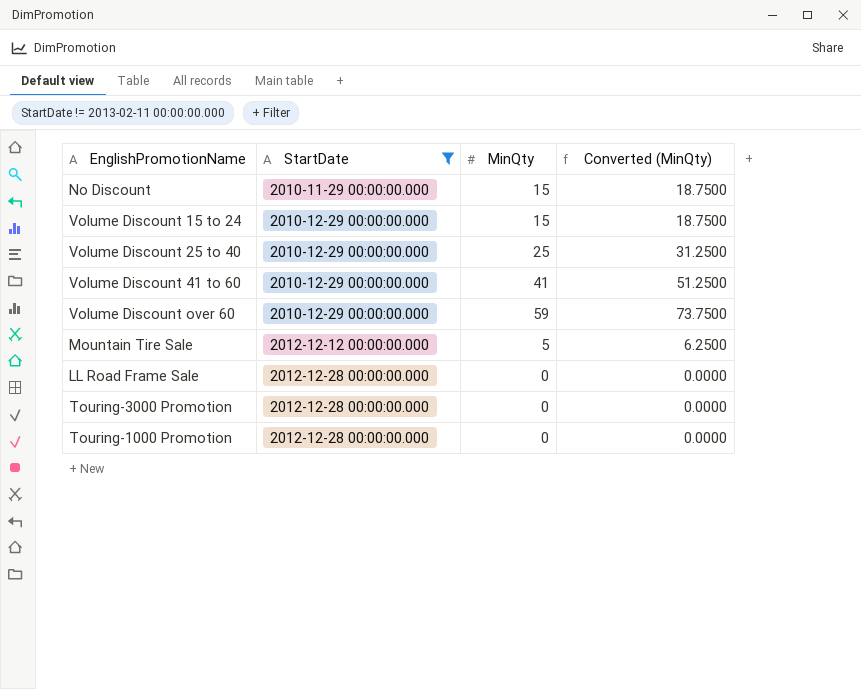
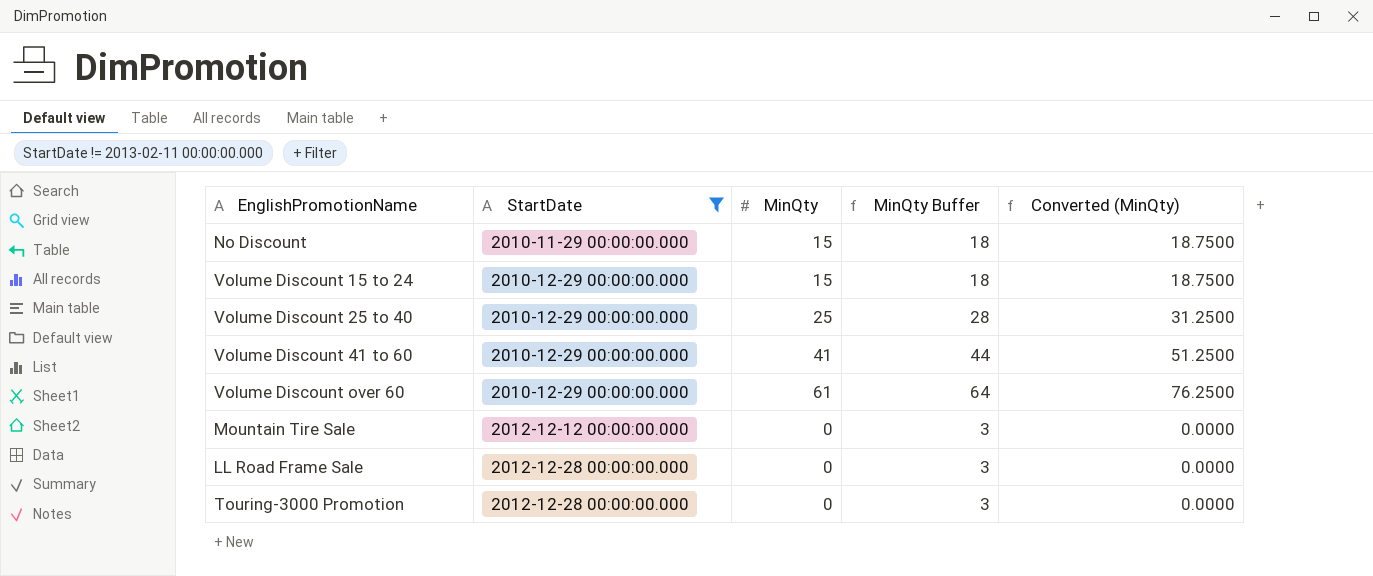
column MinQty Buffer | formula: none -> [MinQty] + 3
row Touring-1000 Promotion: 2012-12-28 00:00:00.000 | 0 | 0.0000 -> none
Volume Discount over 60 | MinQty: 59 -> 61
Volume Discount over 60 | Converted (MinQty): 73.7500 -> 76.2500
Mountain Tire Sale | MinQty: 5 -> 0
Mountain Tire Sale | Converted (MinQty): 6.2500 -> 0.0000

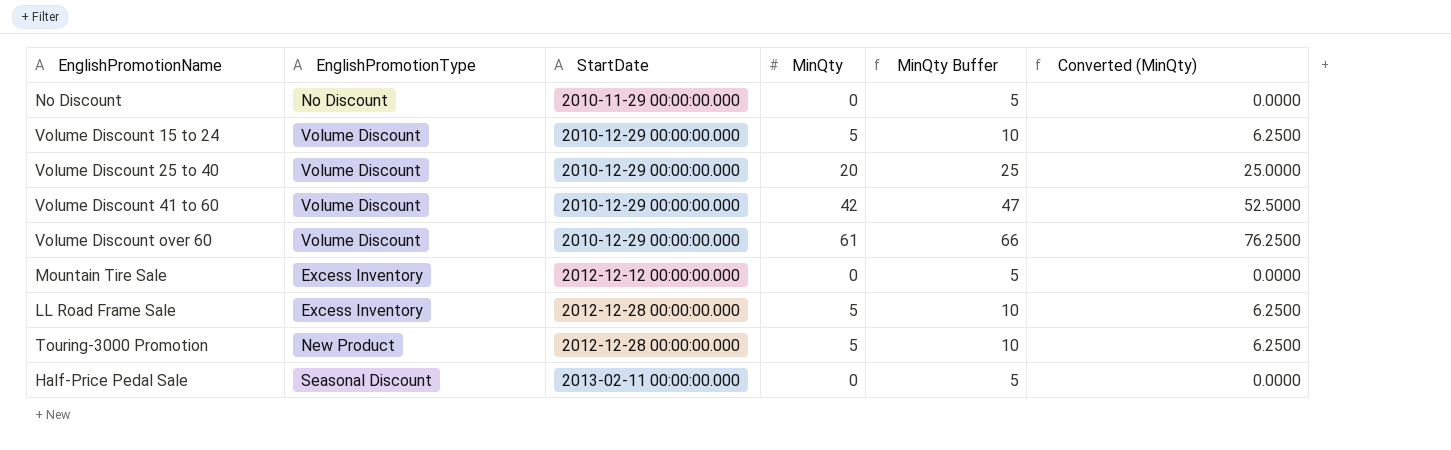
filter: StartDate != 2013-02-11 00:00:00.000 -> none
column EnglishPromotionType | position: none -> 2
column MinQty Buffer | formula: [MinQty] + 3 -> [MinQty] + 5
No Discount | MinQty: 15 -> 0
No Discount | Converted (MinQty): 18.7500 -> 0.0000
Volume Discount 15 to 24 | MinQty: 15 -> 5
Volume Discount 15 to 24 | Converted (MinQty): 18.7500 -> 6.2500
Volume Discount 25 to 40 | MinQty: 25 -> 20
Volume Discount 25 to 40 | Converted (MinQty): 31.2500 -> 25.0000
Volume Discount 41 to 60 | MinQty: 41 -> 42
Volume Discount 41 to 60 | Converted (MinQty): 51.2500 -> 52.5000
LL Road Frame Sale | MinQty: 0 -> 5
LL Road Frame Sale | Converted (MinQty): 0.0000 -> 6.2500
Touring-3000 Promotion | MinQty: 0 -> 5
Touring-3000 Promotion | Converted (MinQty): 0.0000 -> 6.2500

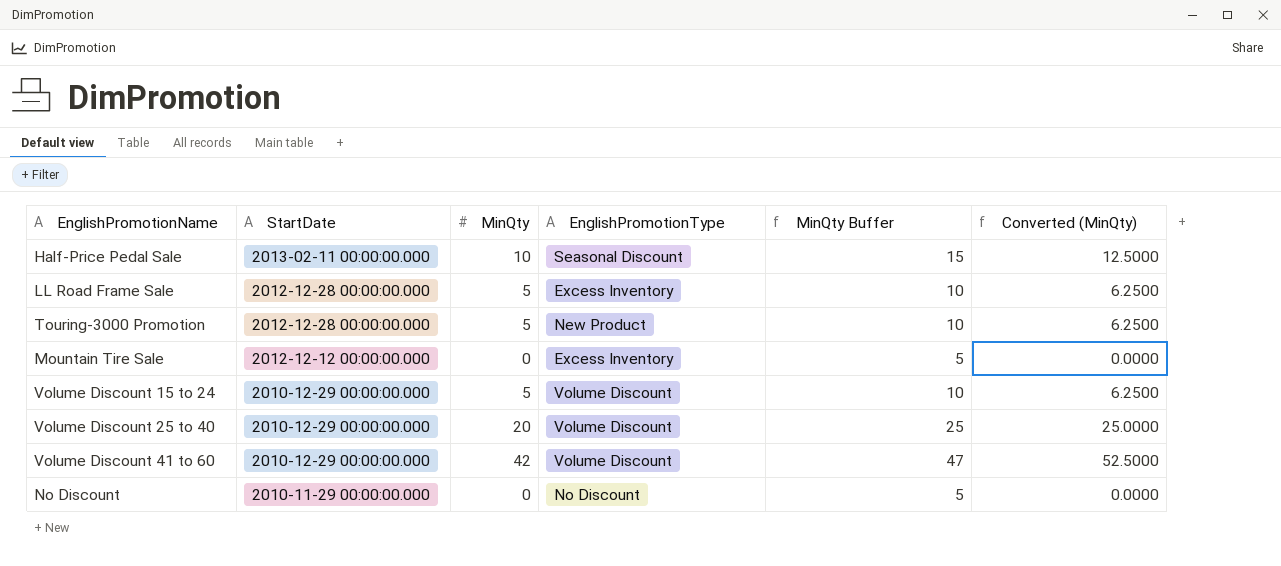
row order: StartDate ascending -> StartDate descending
column EnglishPromotionType | position: 2 -> 4
row Volume Discount over 60: Volume Discount | 2010-12-29 00:00:00.000 | 61 | 66 | 76.2500 -> none
Half-Price Pedal Sale | MinQty: 0 -> 10
Half-Price Pedal Sale | MinQty Buffer: 5 -> 15
Half-Price Pedal Sale | Converted (MinQty): 0.0000 -> 12.5000

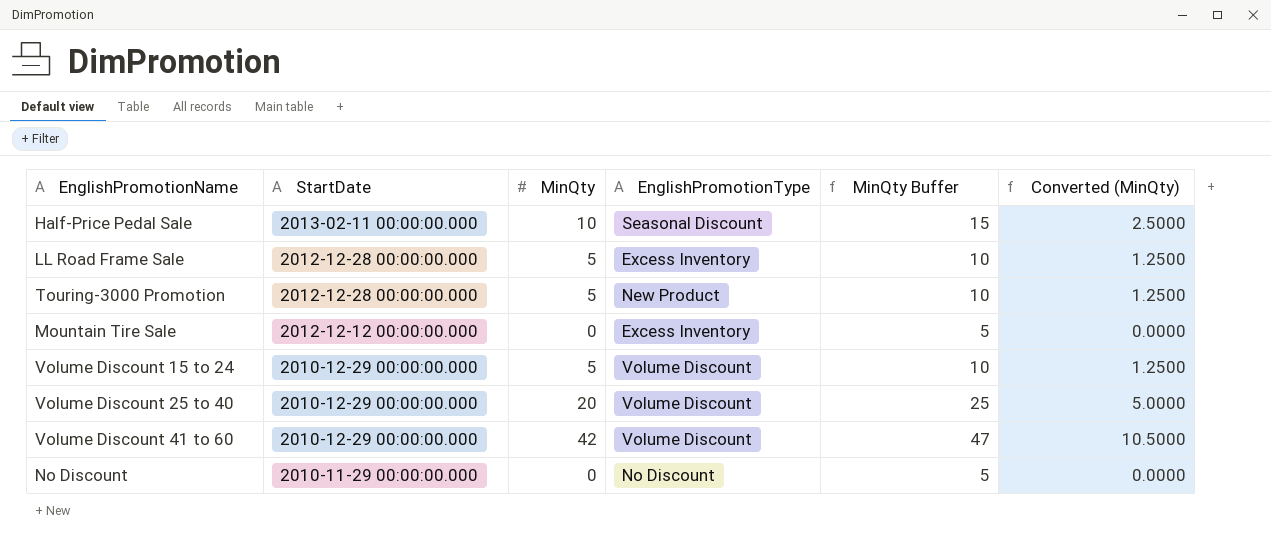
column Converted (MinQty) | formula: [MinQty] * 1.25 -> [MinQty] * 0.25

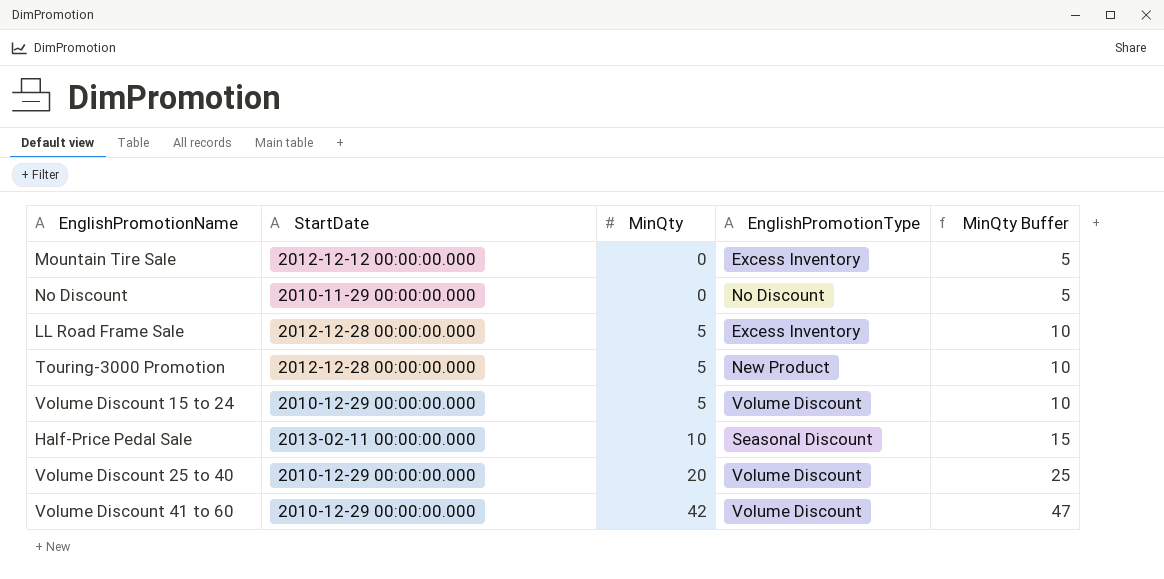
row order: StartDate descending -> MinQty ascending
column Converted (MinQty) | formula: [MinQty] * 0.25 -> none

